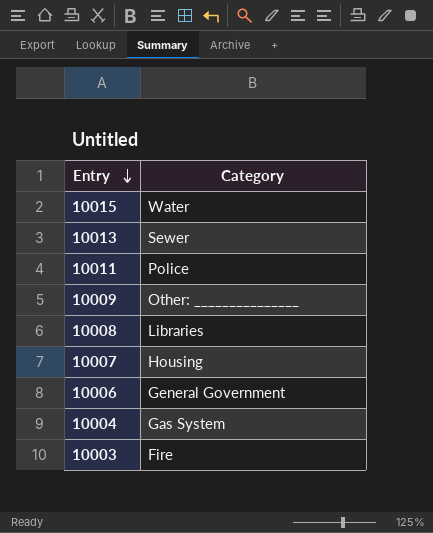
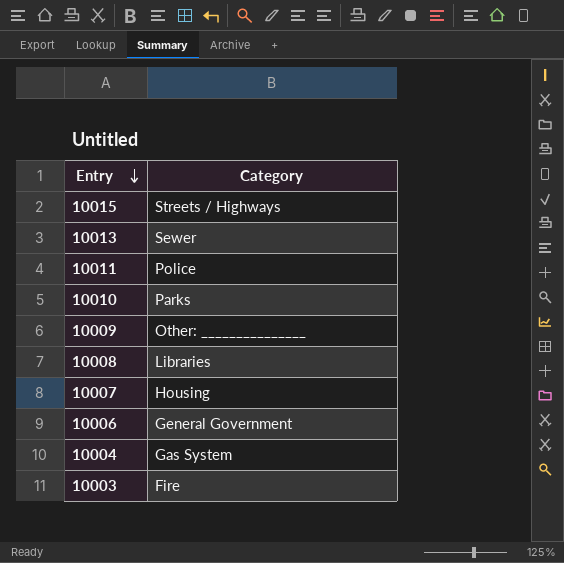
10015 | Category: Water -> Streets / Highways
row 10010: none -> Parks

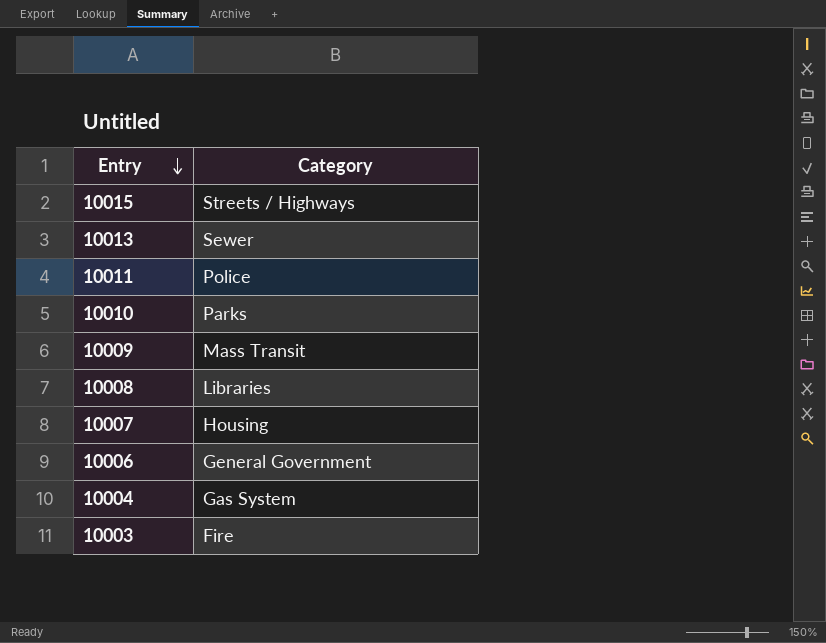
10009 | Category: Other: _______________ -> Mass Transit

